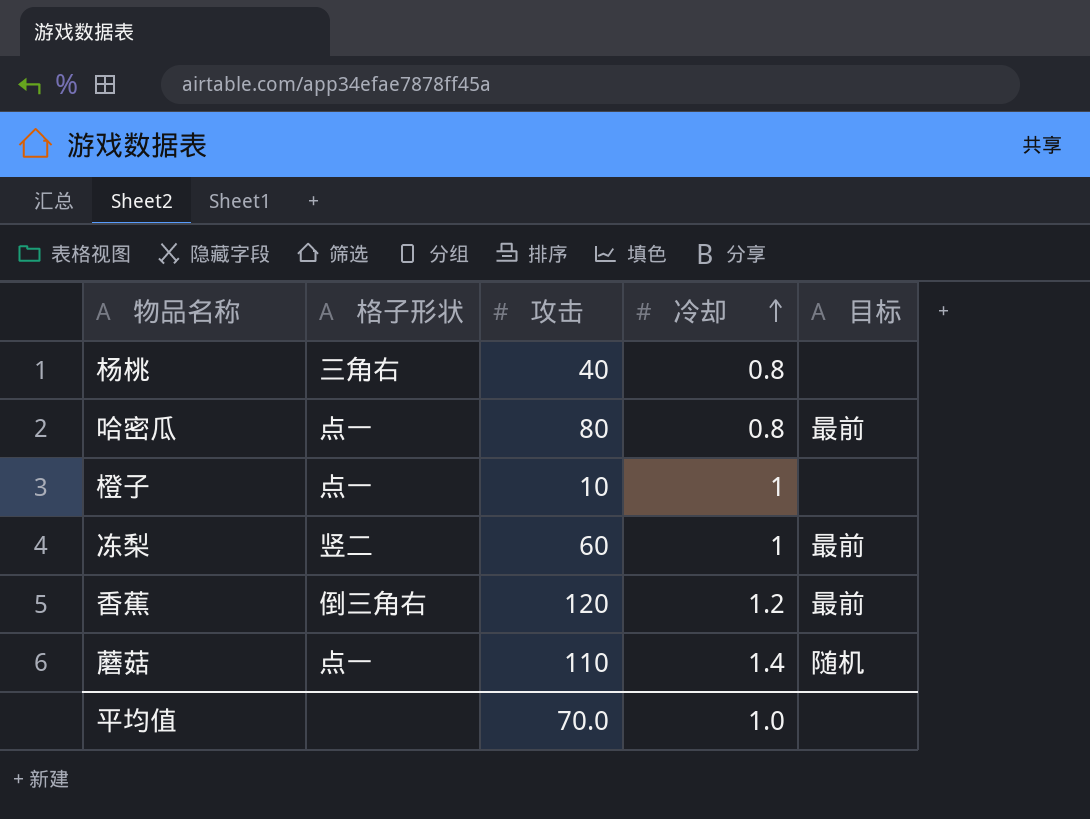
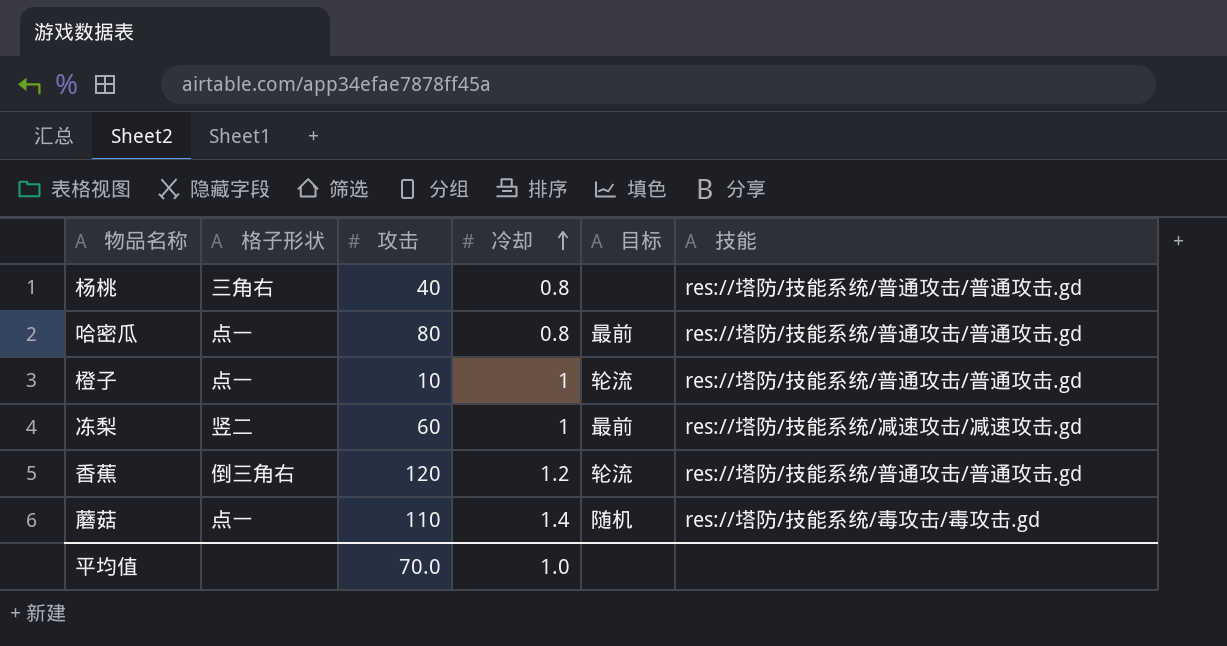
column 技能 | position: none -> 6
橙子 | 目标: none -> 轮流
香蕉 | 目标: 最前 -> 轮流

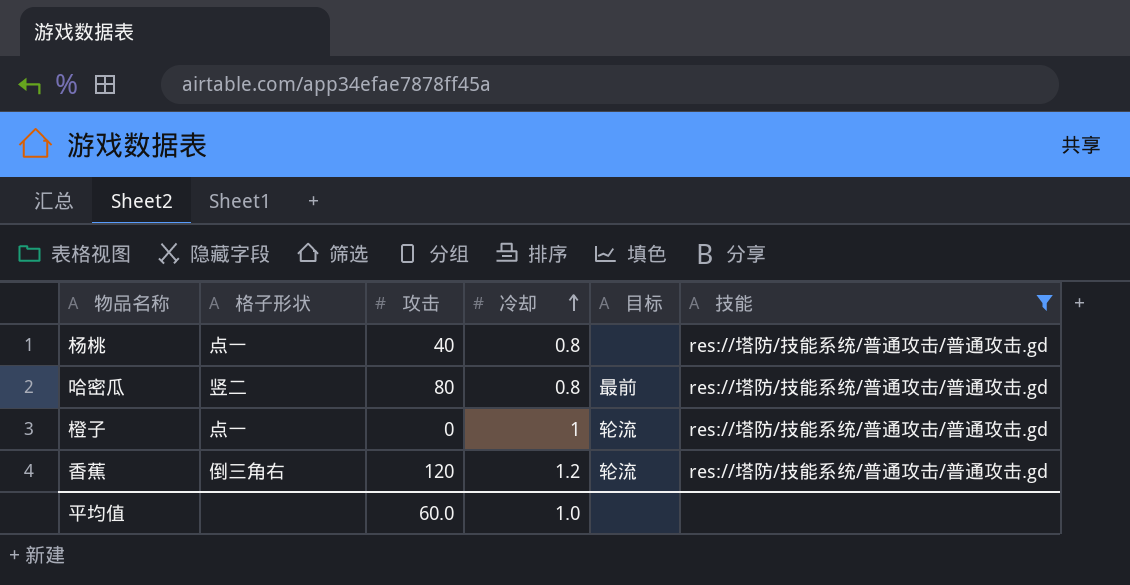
filter: none -> 技能 = res://塔防/技能系统/普通攻击/普通攻击.gd
杨桃 | 格子形状: 三角右 -> 点一
哈密瓜 | 格子形状: 点一 -> 竖二
橙子 | 攻击: 10 -> 0
平均值 | 攻击: 70.0 -> 60.0

